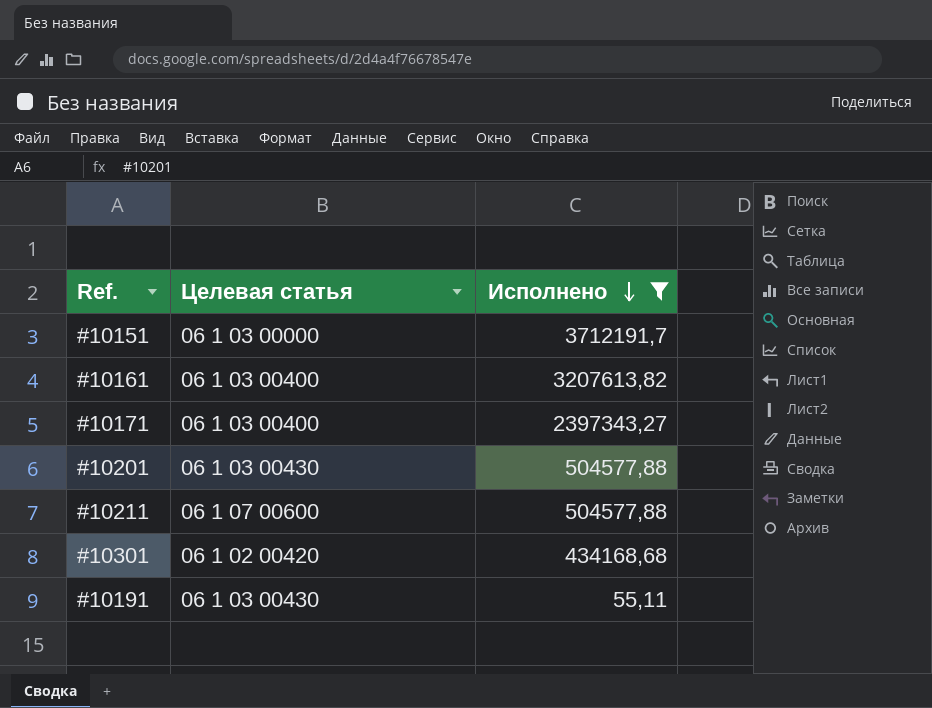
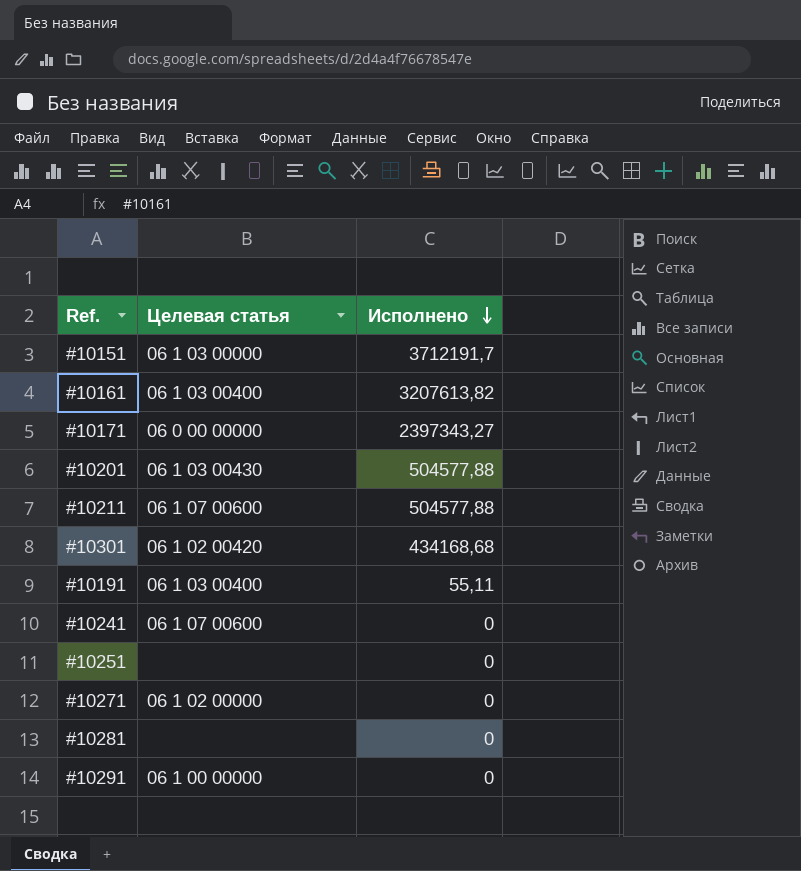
filter: Исполнено != 0 -> none
#10171 | Целевая статья: 06 1 03 00400 -> 06 0 00 00000
#10191 | Целевая статья: 06 1 03 00430 -> 06 1 03 00400

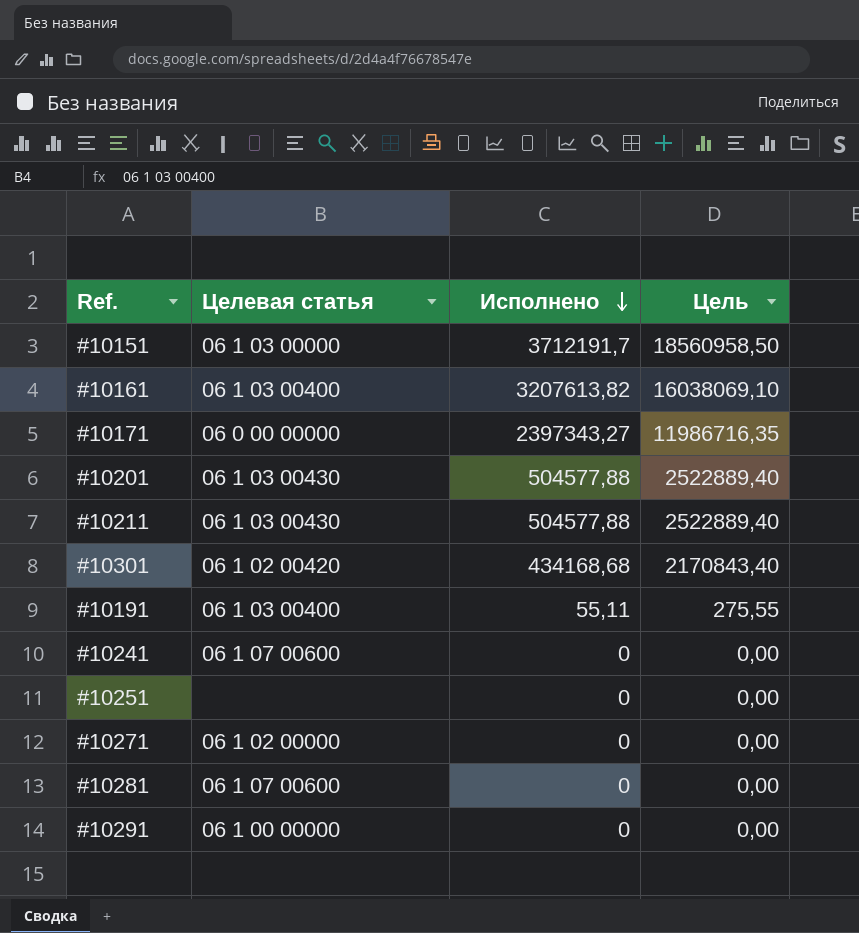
column Цель | formula: none -> [Исполнено] * 5
#10211 | Целевая статья: 06 1 07 00600 -> 06 1 03 00430
#10281 | Целевая статья: none -> 06 1 07 00600

